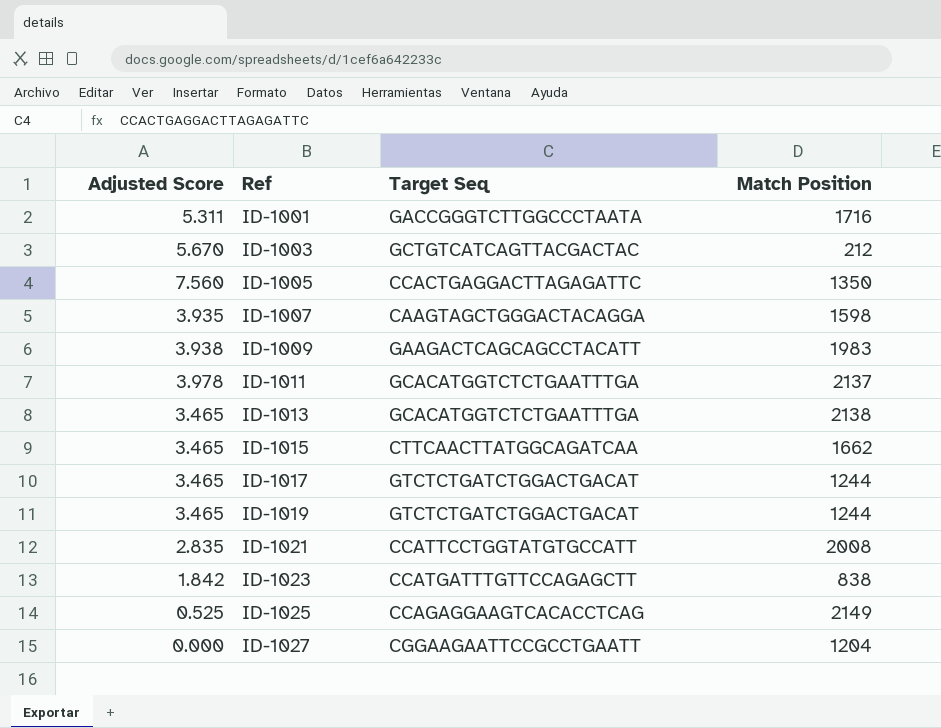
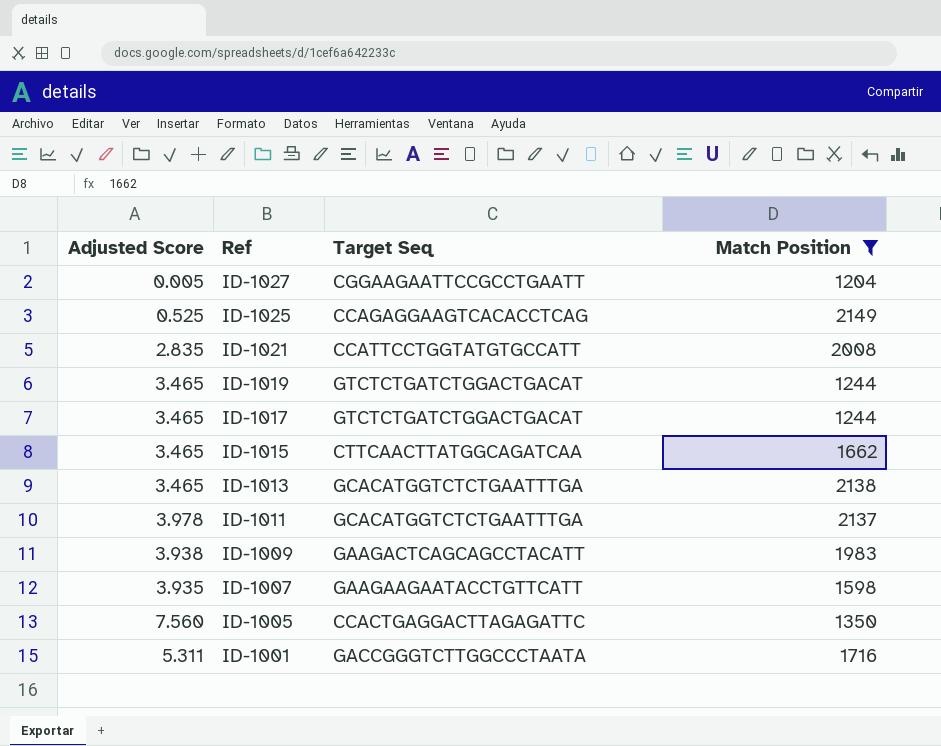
filter: none -> Match Position >= 1204
row order: Ref ascending -> Ref descending
ID-1027 | Adjusted Score: 0.000 -> 0.005
ID-1007 | Target Seq: CAAGTAGCTGGGACTACAGGA -> GAAGAAGAATACCTGTTCATT

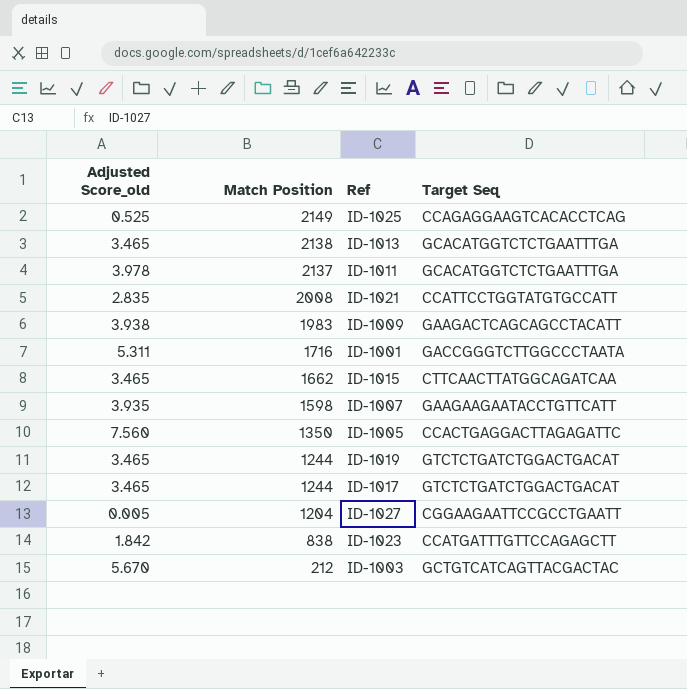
filter: Match Position >= 1204 -> none
row order: Ref descending -> Match Position descending
column name: Adjusted Score -> Adjusted Score_old
column Match Position | position: 4 -> 2

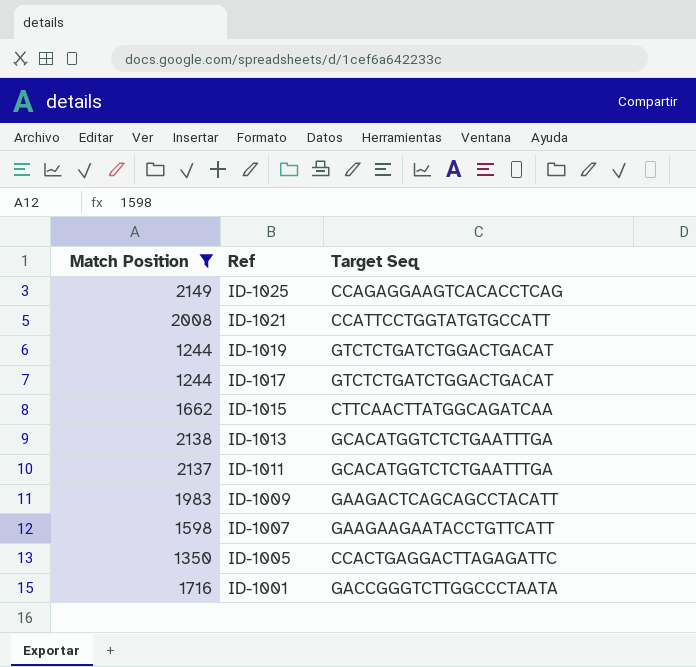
filter: none -> Match Position >= 1244
row order: Match Position descending -> Ref descending
column Adjusted Score_old | position: 1 -> none

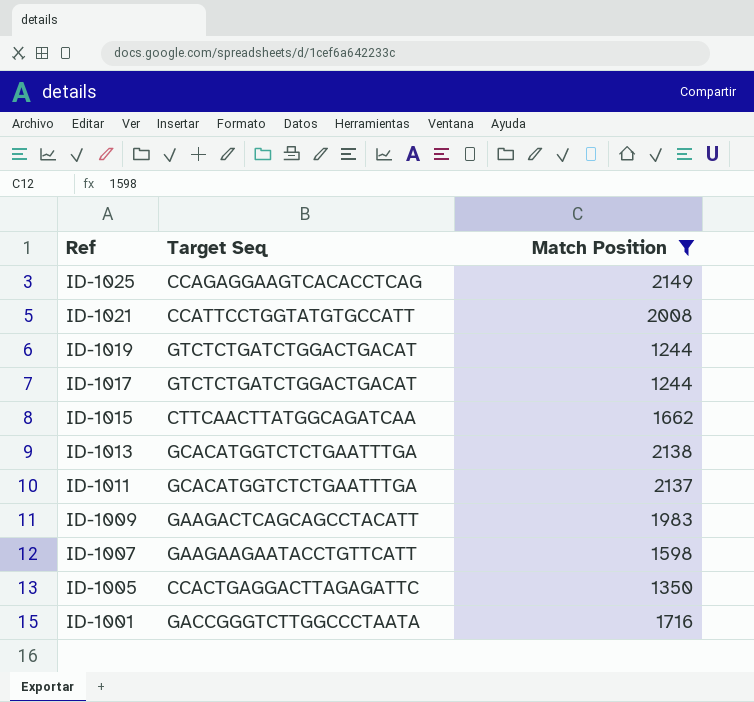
column Match Position | position: 1 -> 3

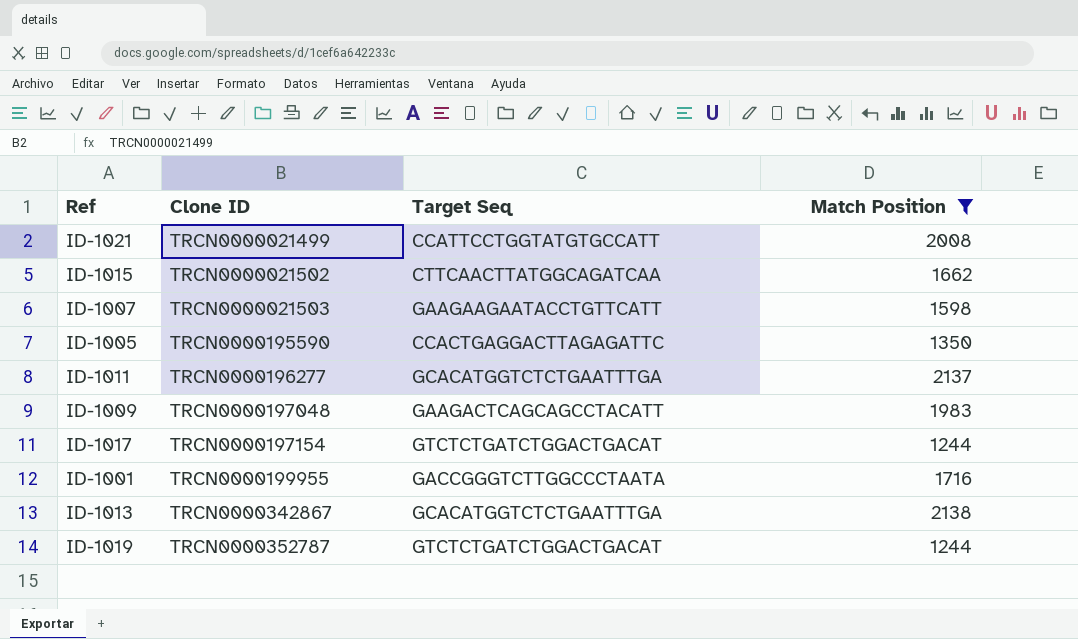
row order: Ref descending -> Clone ID ascending
column Clone ID | position: none -> 2
row ID-1025: CCAGAGGAAGTCACACCTCAG | 2149 -> none

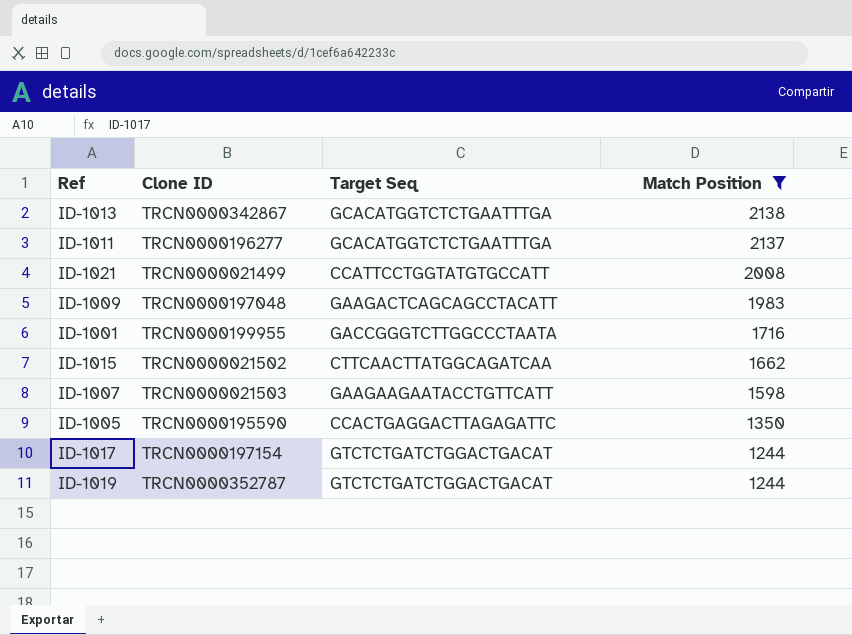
row order: Clone ID ascending -> Match Position descending

